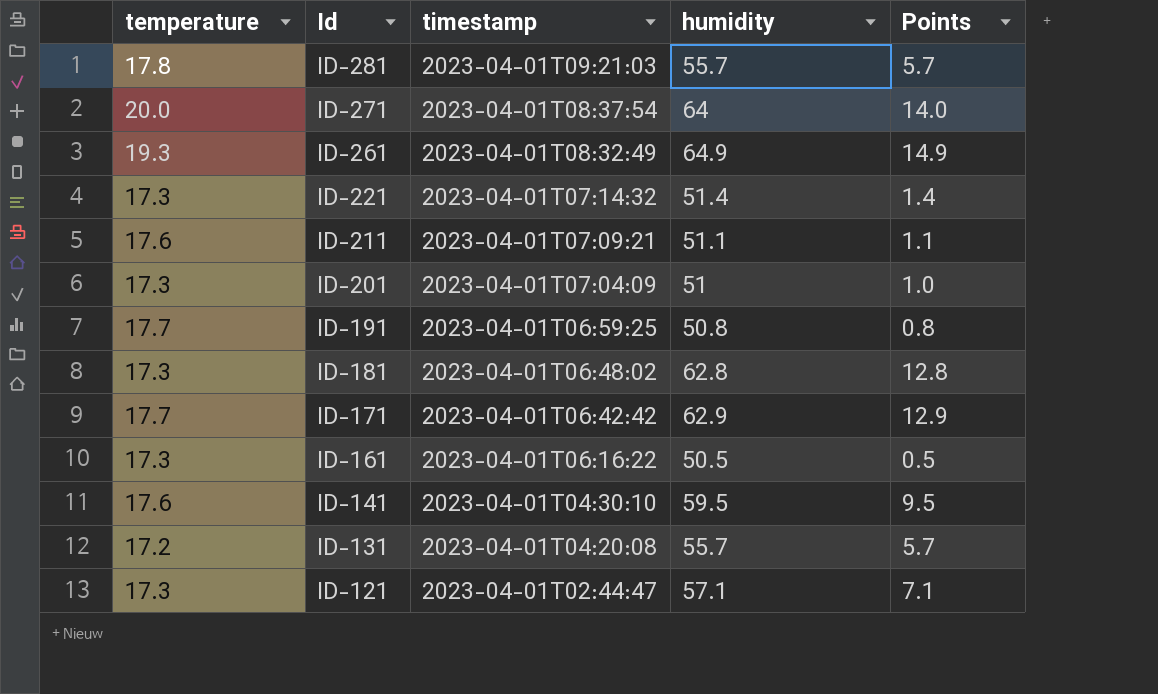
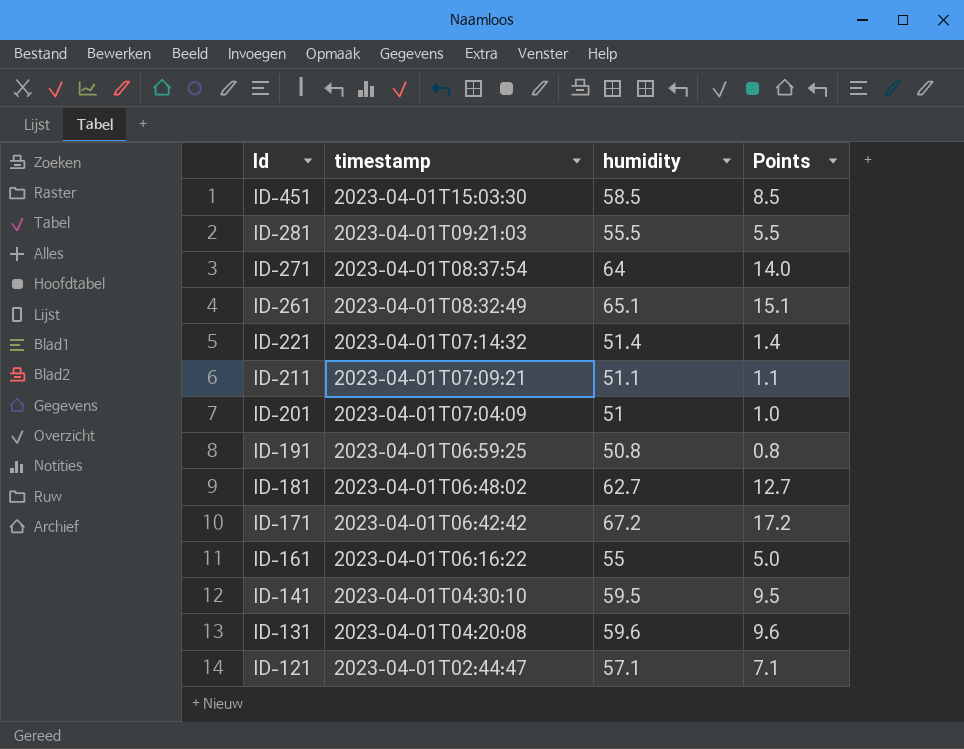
column temperature | position: 1 -> none
row ID-451: none -> 2023-04-01T15:03:30 | 58.5 | 8.5
ID-281 | humidity: 55.7 -> 55.5
ID-281 | Points: 5.7 -> 5.5
ID-261 | humidity: 64.9 -> 65.1
ID-261 | Points: 14.9 -> 15.1
ID-181 | humidity: 62.8 -> 62.7
ID-181 | Points: 12.8 -> 12.7
ID-171 | humidity: 62.9 -> 67.2
ID-171 | Points: 12.9 -> 17.2
ID-161 | humidity: 50.5 -> 55
ID-161 | Points: 0.5 -> 5.0
ID-131 | humidity: 55.7 -> 59.6
ID-131 | Points: 5.7 -> 9.6

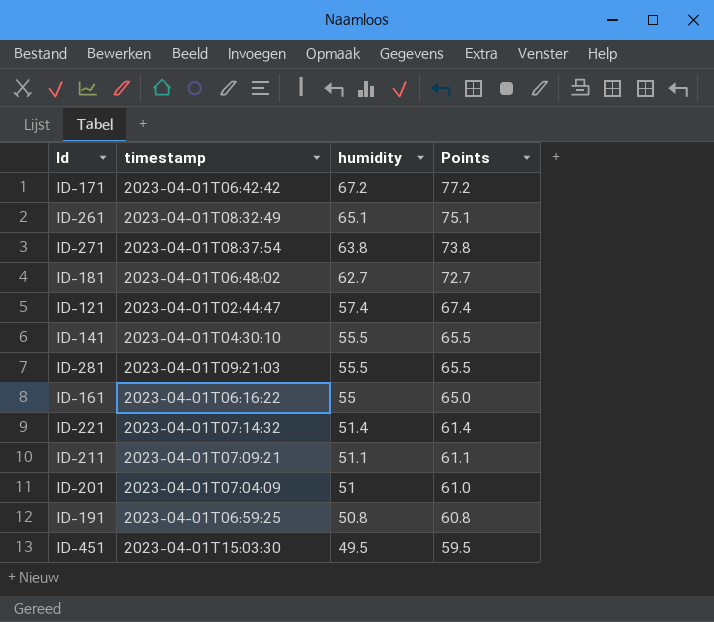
row order: Id descending -> humidity descending
column Points | formula: [humidity] - 50 -> [humidity] + 10
row ID-131: 2023-04-01T04:20:08 | 59.6 | 9.6 -> none
ID-271 | humidity: 64 -> 63.8
ID-121 | humidity: 57.1 -> 57.4
ID-141 | humidity: 59.5 -> 55.5
ID-451 | humidity: 58.5 -> 49.5

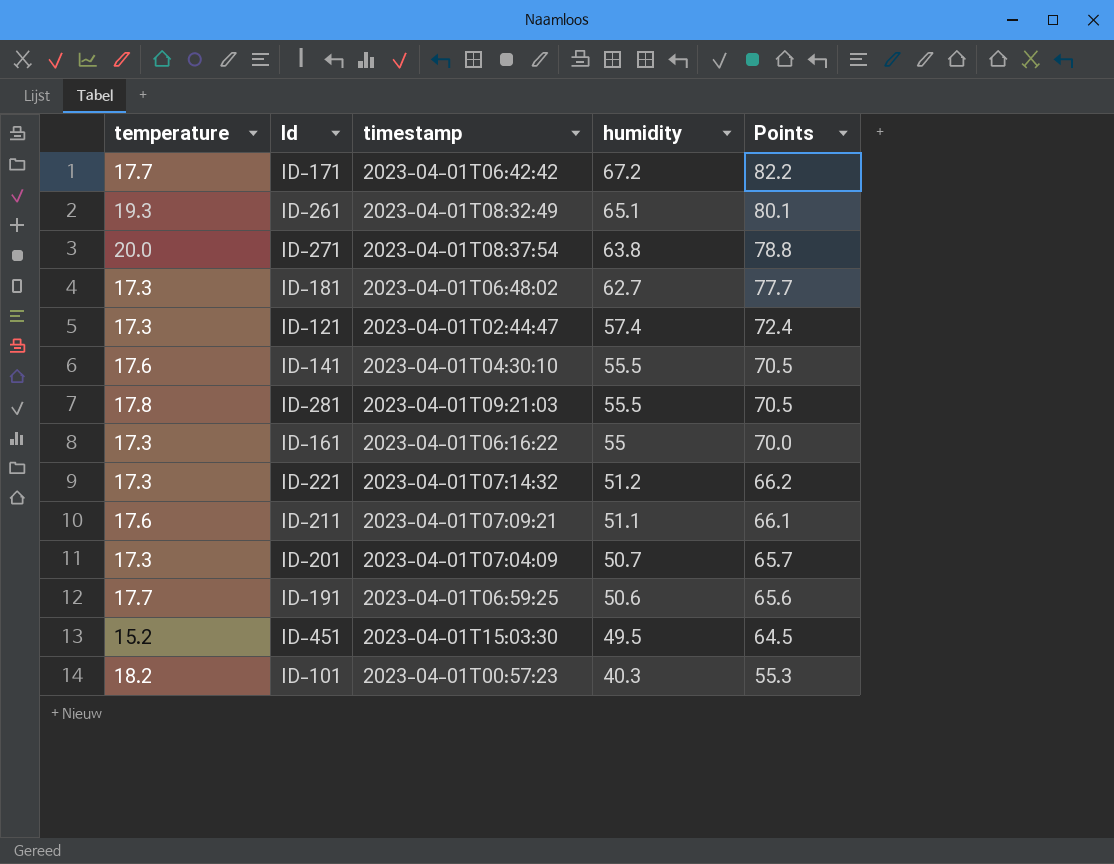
column temperature | position: none -> 1
column Points | formula: [humidity] + 10 -> [humidity] + 15
ID-221 | humidity: 51.4 -> 51.2
ID-201 | humidity: 51 -> 50.7
ID-191 | humidity: 50.8 -> 50.6
row ID-101: none -> 18.2 | 2023-04-01T00:57:23 | 40.3 | 55.3

